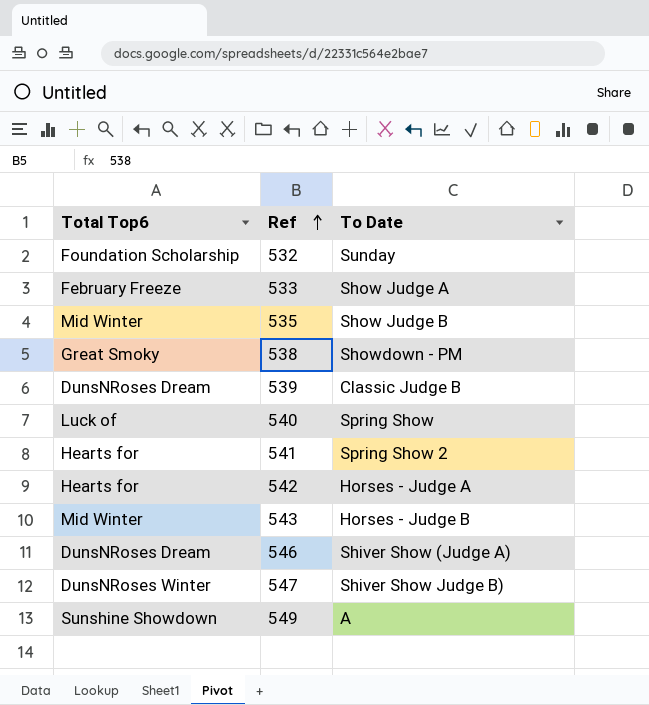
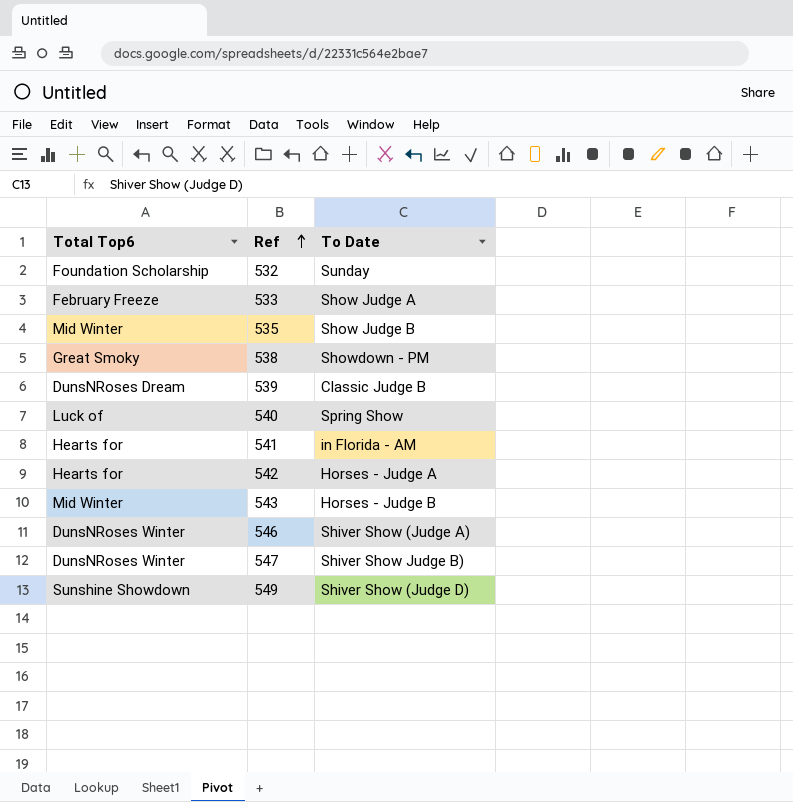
541 | To Date: Spring Show 2 -> in Florida - AM
546 | Total Top6: DunsNRoses Dream -> DunsNRoses Winter
549 | To Date: A -> Shiver Show (Judge D)

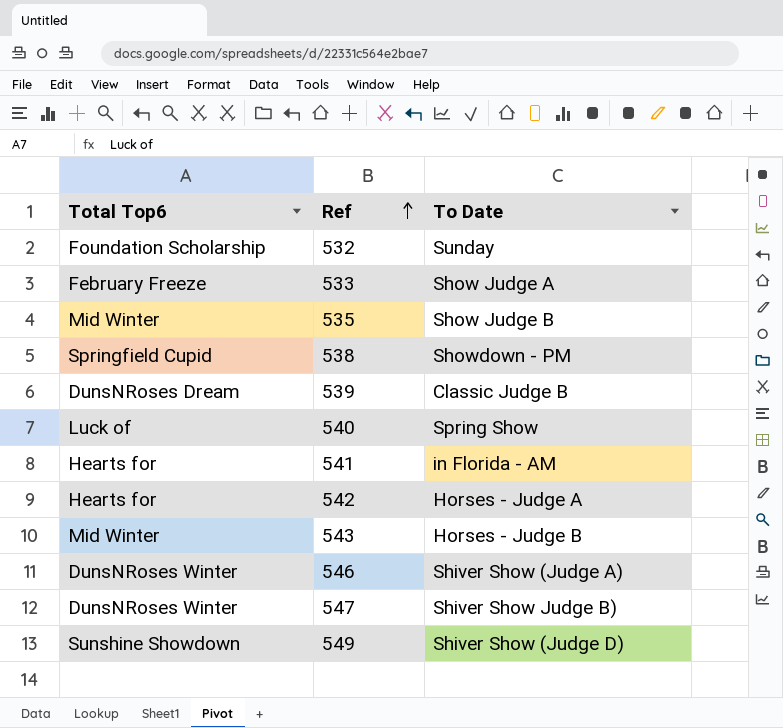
538 | Total Top6: Great Smoky -> Springfield Cupid

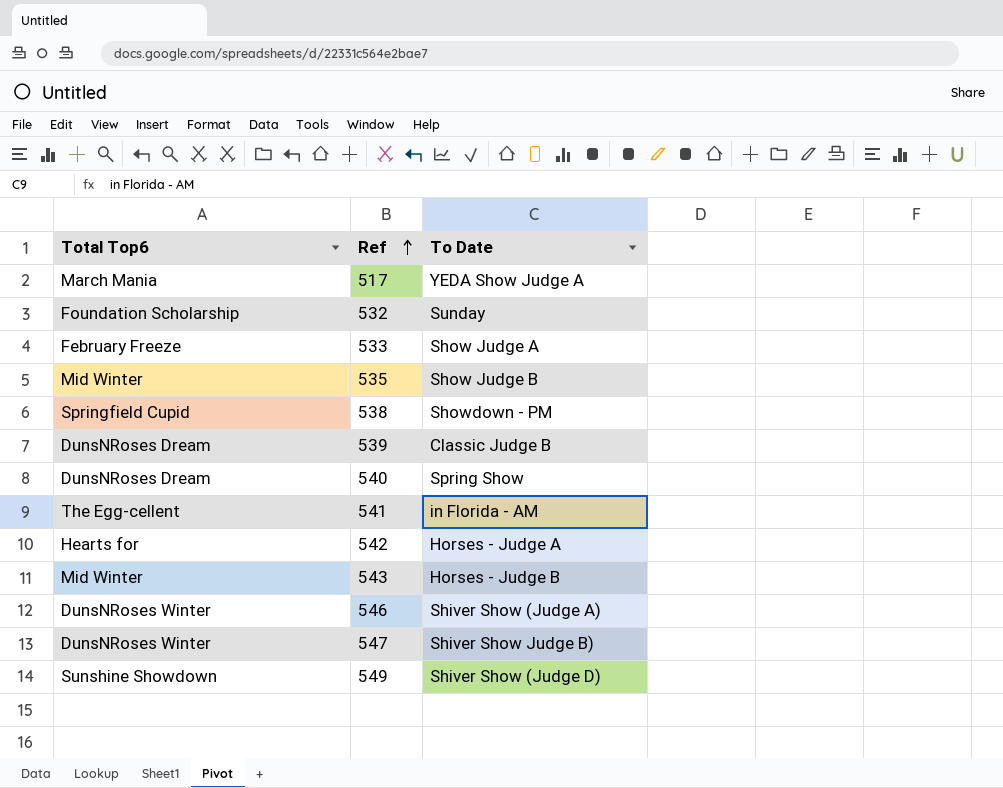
row 517: none -> March Mania | YEDA Show Judge A
540 | Total Top6: Luck of -> DunsNRoses Dream
541 | Total Top6: Hearts for -> The Egg-cellent

